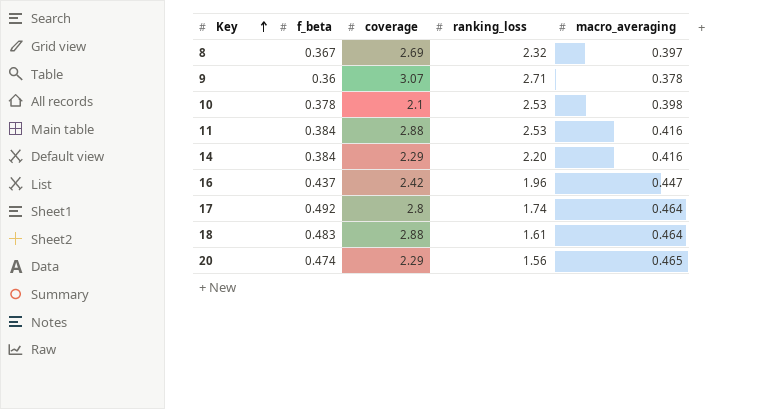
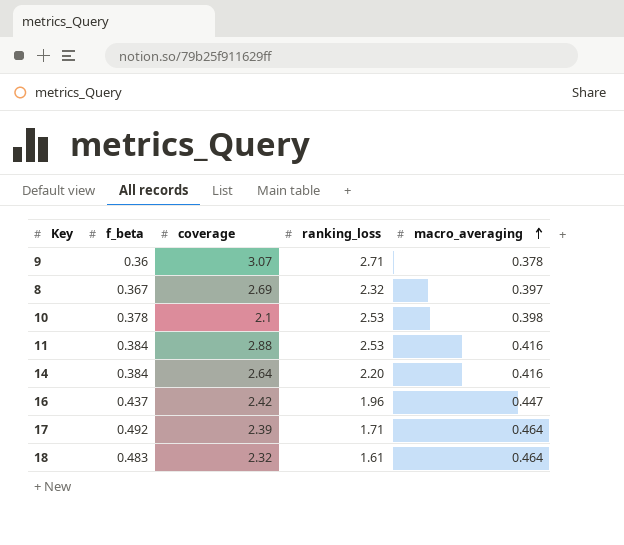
row order: Key ascending -> macro_averaging ascending
row 20: 0.474 | 2.29 | 1.56 | 0.465 -> none
14 | coverage: 2.29 -> 2.64
17 | coverage: 2.8 -> 2.39
17 | ranking_loss: 1.74 -> 1.71
18 | coverage: 2.88 -> 2.32

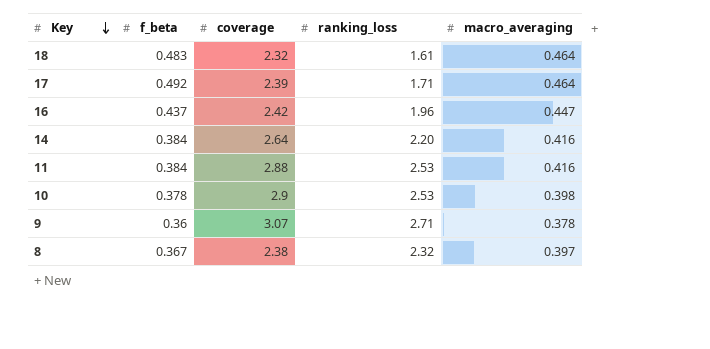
row order: macro_averaging ascending -> Key descending
10 | coverage: 2.1 -> 2.9
8 | coverage: 2.69 -> 2.38

